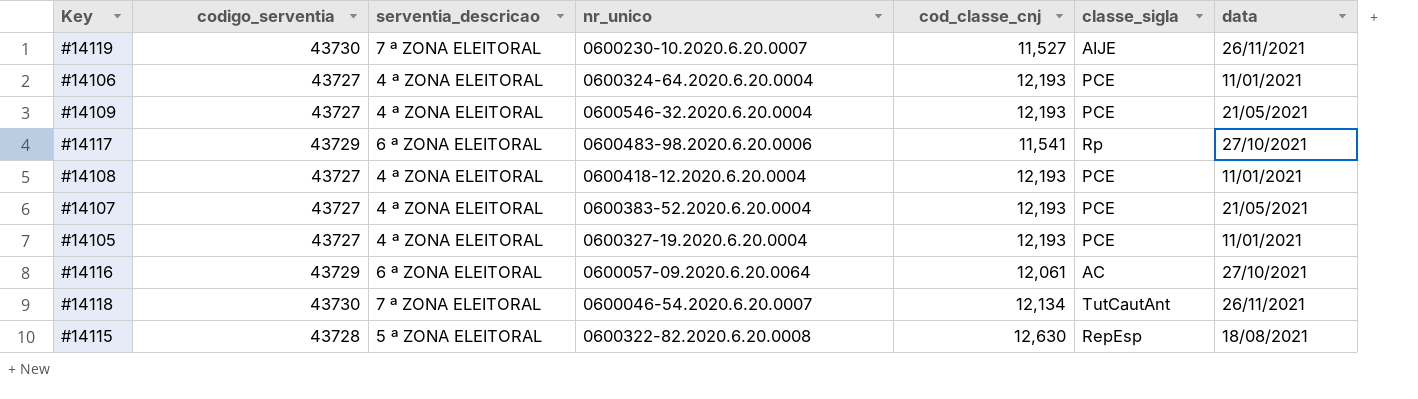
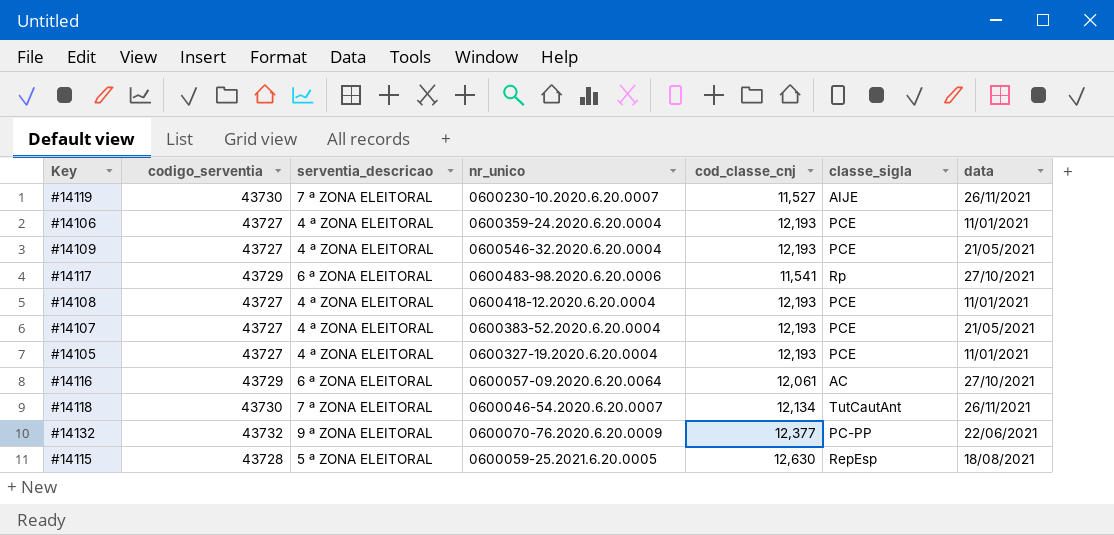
#14106 | nr_unico: 0600324-64.2020.6.20.0004 -> 0600359-24.2020.6.20.0004
row #14132: none -> 43732 | 9 ª ZONA ELEITORAL | 0600070-76.2020.6.20.0009 | 12,377 | PC-PP | 22/06/2021
#14115 | nr_unico: 0600322-82.2020.6.20.0008 -> 0600059-25.2021.6.20.0005

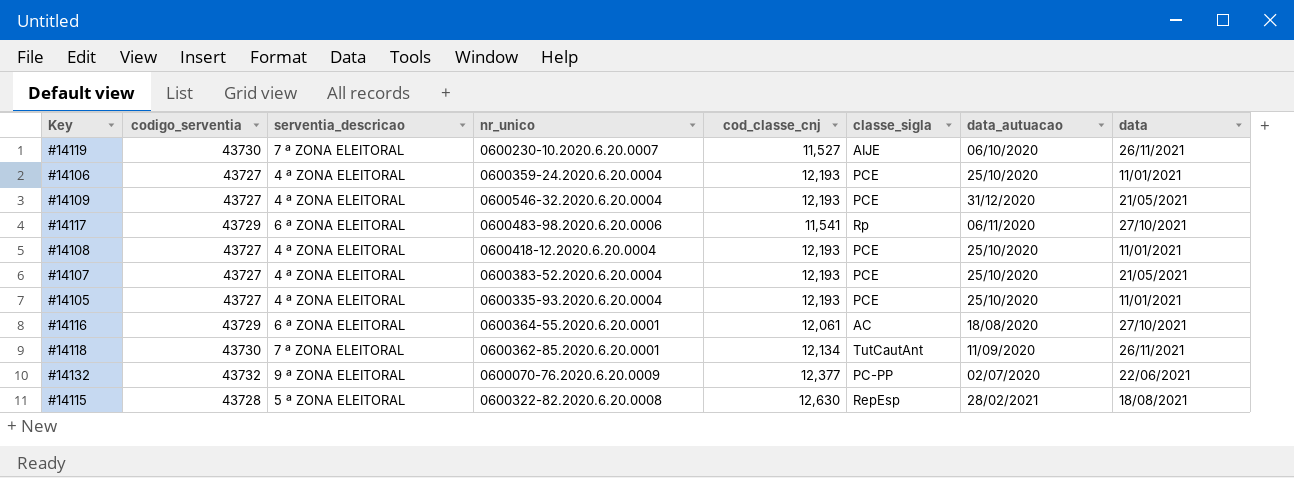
column data_autuacao | position: none -> 7
#14105 | nr_unico: 0600327-19.2020.6.20.0004 -> 0600335-93.2020.6.20.0004
#14116 | nr_unico: 0600057-09.2020.6.20.0064 -> 0600364-55.2020.6.20.0001
#14118 | nr_unico: 0600046-54.2020.6.20.0007 -> 0600362-85.2020.6.20.0001
#14115 | nr_unico: 0600059-25.2021.6.20.0005 -> 0600322-82.2020.6.20.0008

